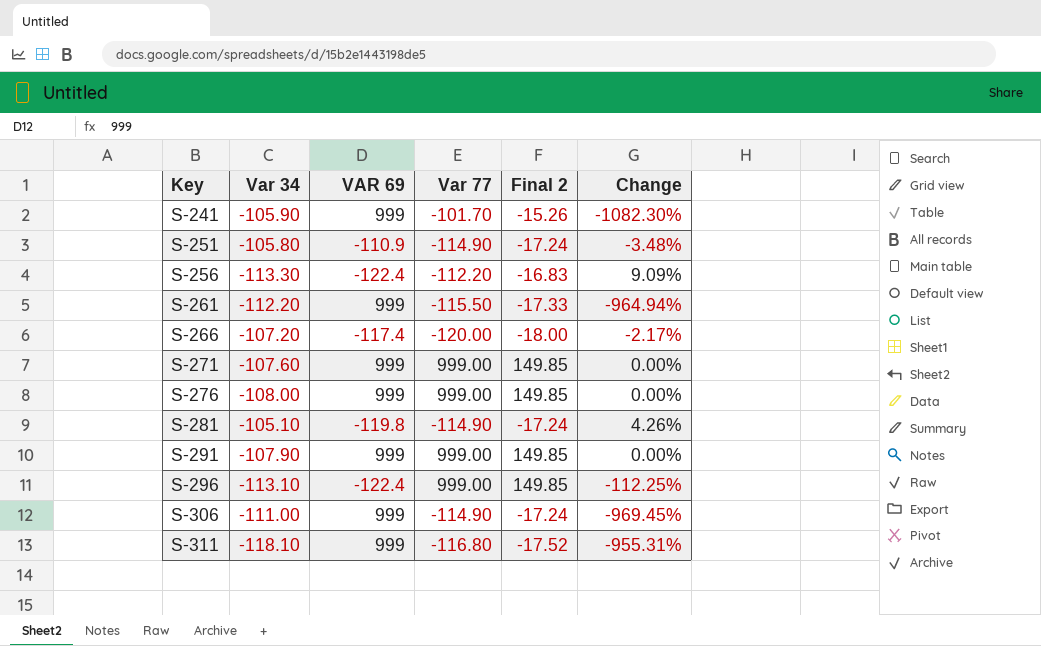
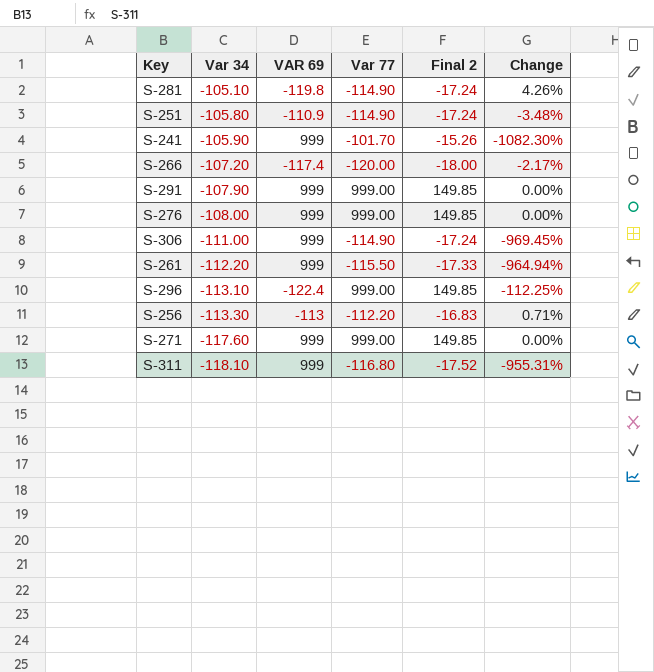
row order: Key ascending -> Var 34 descending
S-256 | VAR 69: -122.4 -> -113
S-256 | Change: 9.09% -> 0.71%
S-271 | Var 34: -107.60 -> -117.60

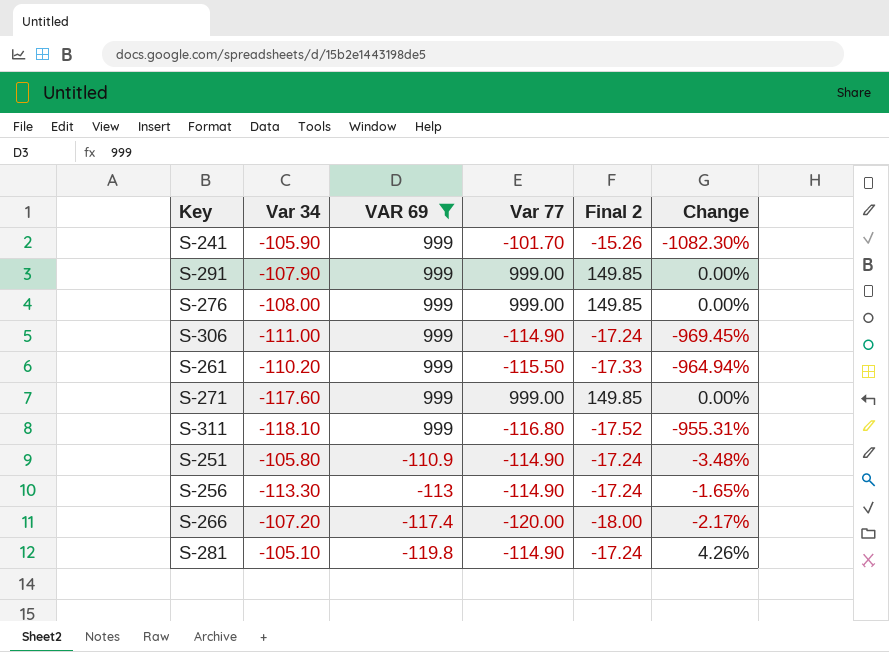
filter: none -> VAR 69 != -122.4
row order: Var 34 descending -> VAR 69 descending
S-261 | Var 34: -112.20 -> -110.20
S-256 | Var 77: -112.20 -> -114.90
S-256 | Final 2: -16.83 -> -17.24
S-256 | Change: 0.71% -> -1.65%

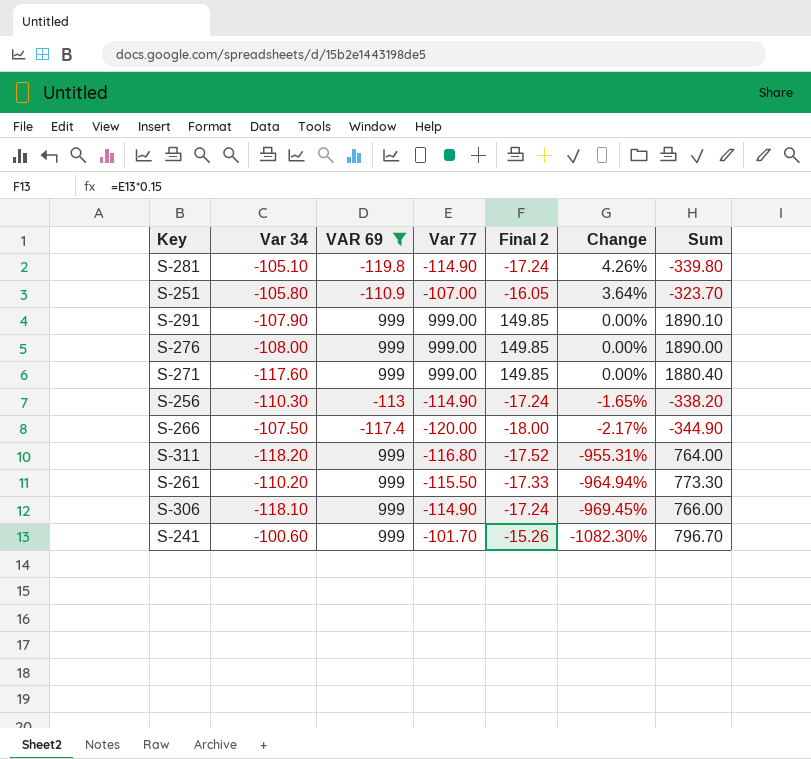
row order: VAR 69 descending -> Change descending
column Sum | formula: none -> [Var 34] + [VAR 69] + [Var 77]
S-251 | Var 77: -114.90 -> -107.00
S-251 | Final 2: -17.24 -> -16.05
S-251 | Change: -3.48% -> 3.64%
S-256 | Var 34: -113.30 -> -110.30
S-266 | Var 34: -107.20 -> -107.50
S-311 | Var 34: -118.10 -> -118.20
S-306 | Var 34: -111.00 -> -118.10
S-241 | Var 34: -105.90 -> -100.60

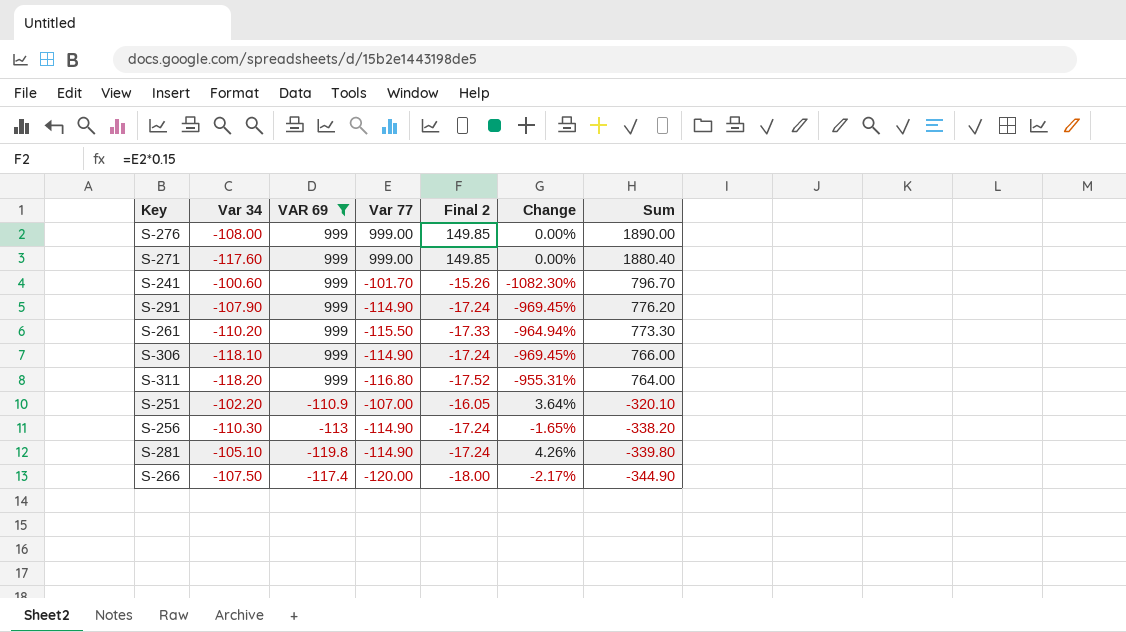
row order: Change descending -> Sum descending
S-291 | Var 77: 999.00 -> -114.90
S-291 | Final 2: 149.85 -> -17.24
S-291 | Change: 0.00% -> -969.45%
S-291 | Sum: 1890.10 -> 776.20
S-251 | Var 34: -105.80 -> -102.20
S-251 | Sum: -323.70 -> -320.10

